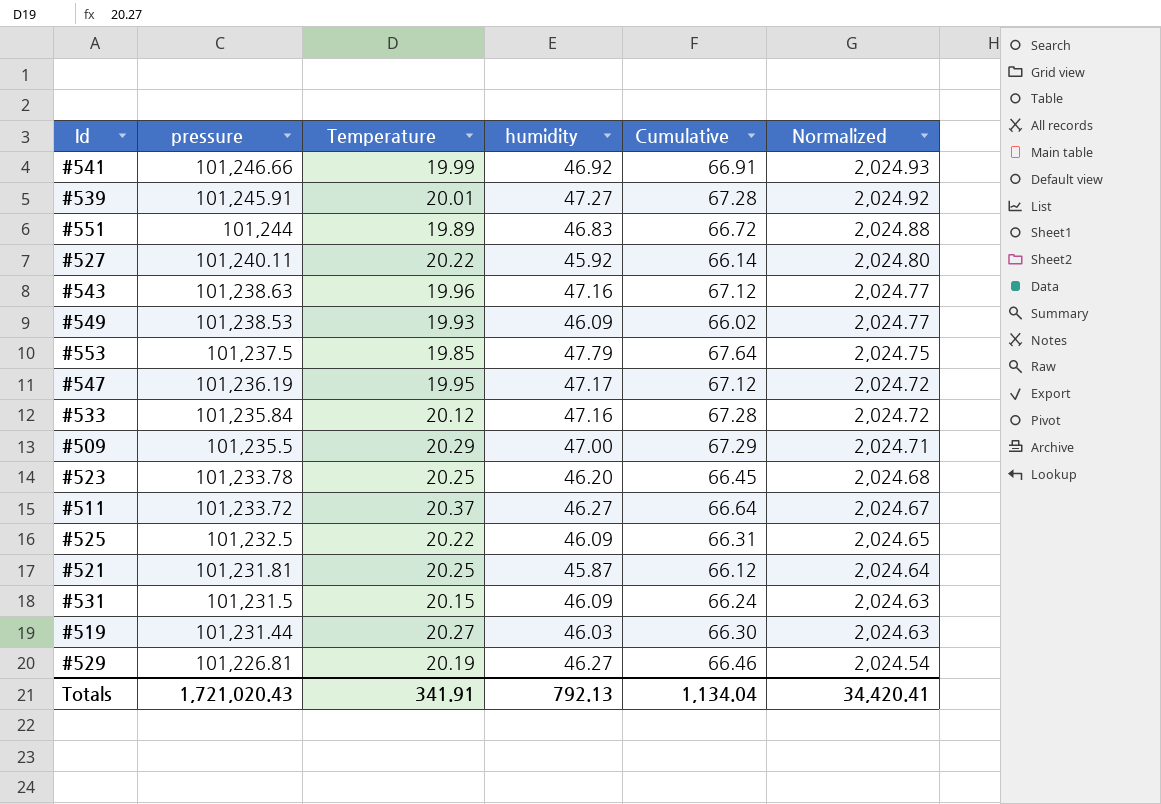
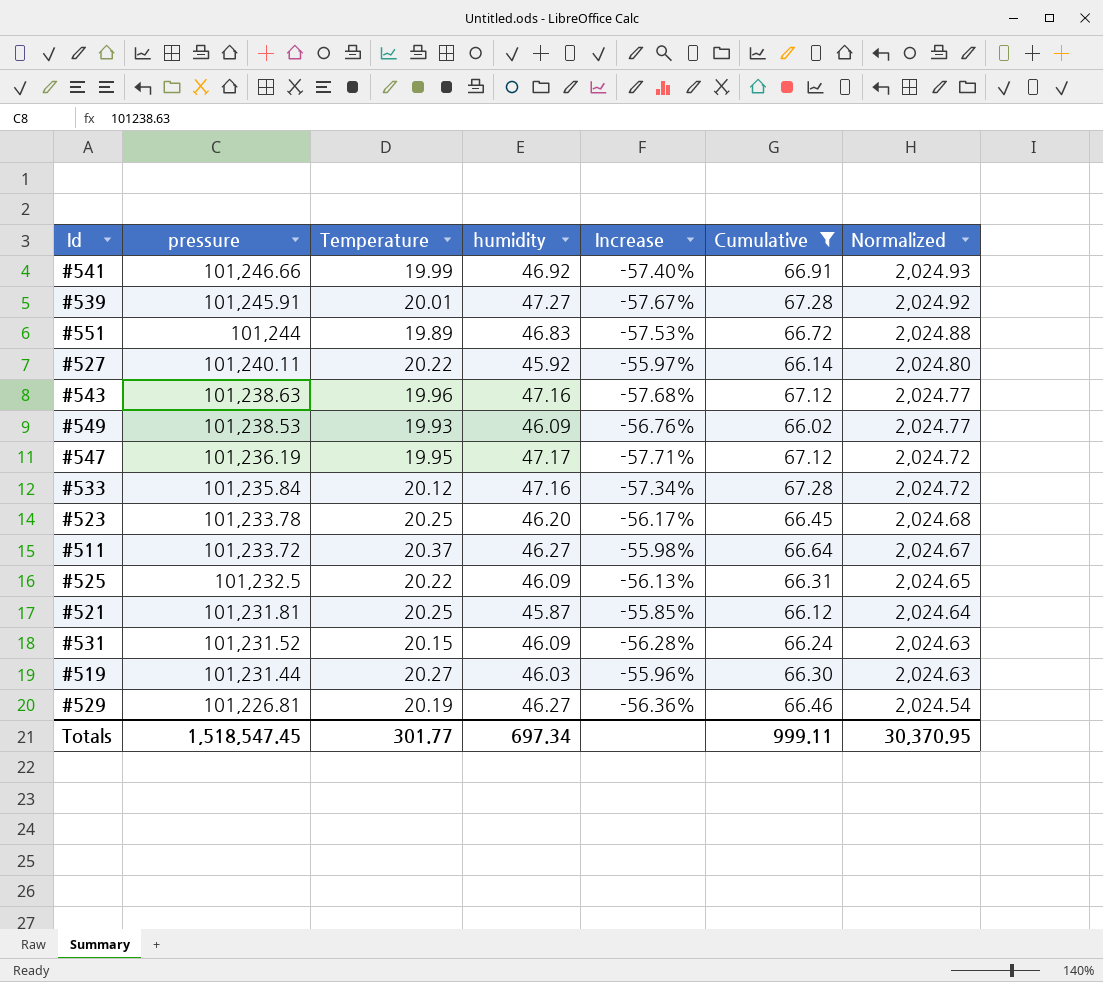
filter: none -> Cumulative <= 67.28
column Increase | formula: none -> ([Temperature] - [humidity]) / [humidity]
#531 | pressure: 101,231.5 -> 101,231.52
Totals | pressure: 1,721,020.43 -> 1,518,547.45
Totals | Temperature: 341.91 -> 301.77
Totals | humidity: 792.13 -> 697.34
Totals | Cumulative: 1,134.04 -> 999.11
Totals | Normalized: 34,420.41 -> 30,370.95

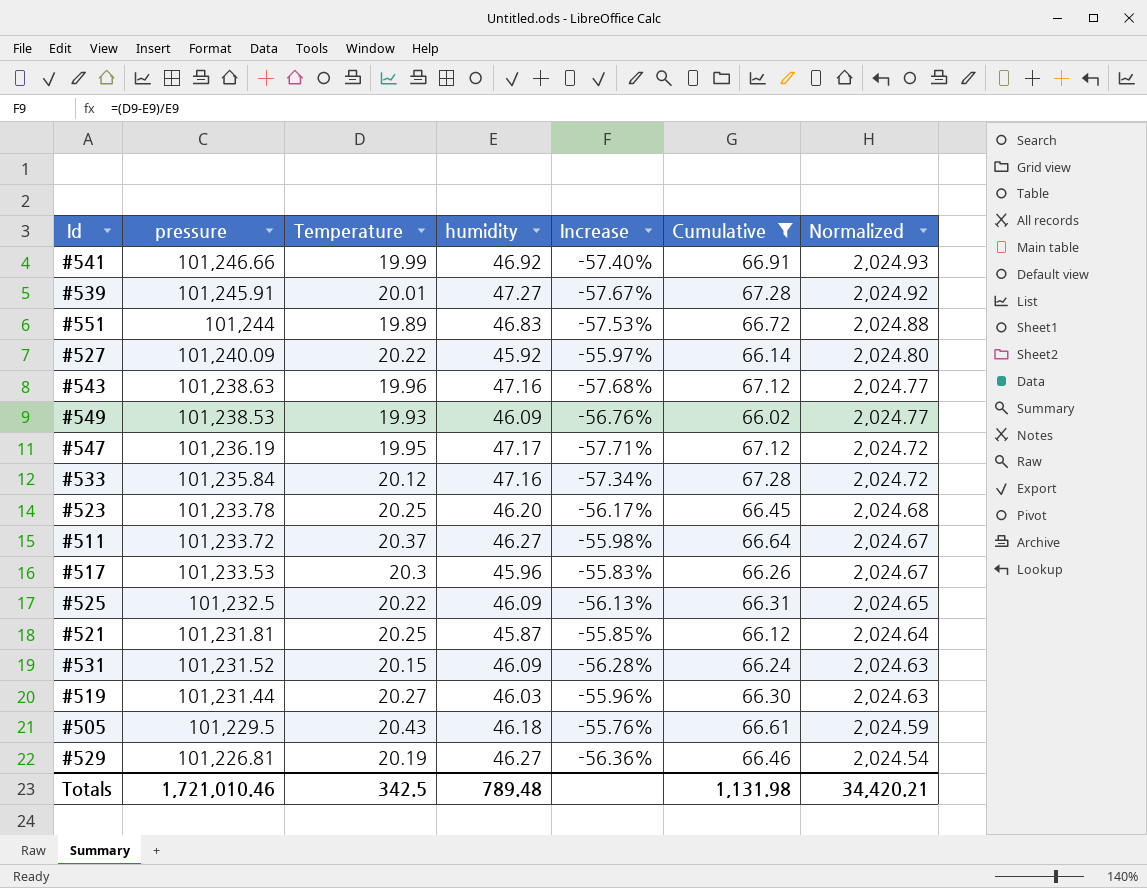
#527 | pressure: 101,240.11 -> 101,240.09
row #517: none -> 101,233.53 | 20.3 | 45.96 | -55.83% | 66.26 | 2,024.67
row #505: none -> 101,229.5 | 20.43 | 46.18 | -55.76% | 66.61 | 2,024.59
Totals | pressure: 1,518,547.45 -> 1,721,010.46
Totals | Temperature: 301.77 -> 342.5
Totals | humidity: 697.34 -> 789.48
Totals | Cumulative: 999.11 -> 1,131.98
Totals | Normalized: 30,370.95 -> 34,420.21

